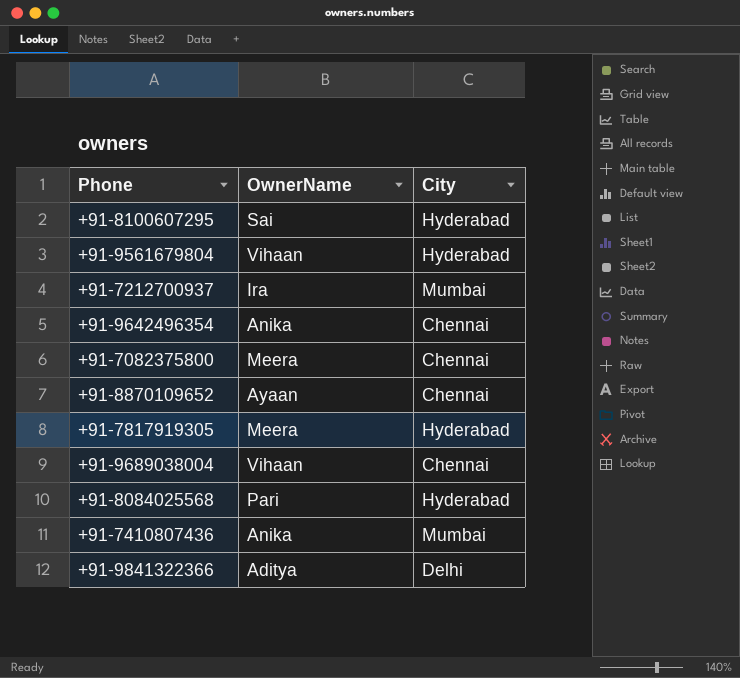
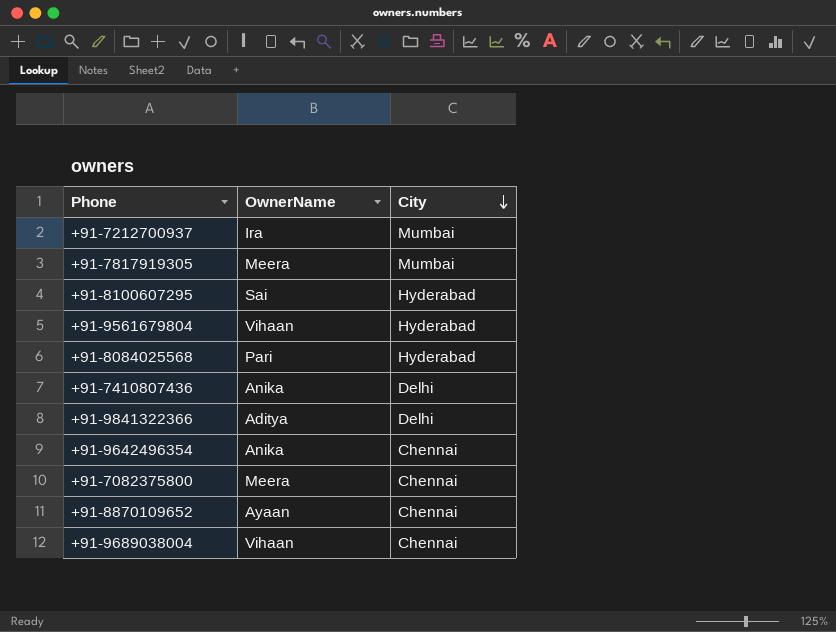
row order: none -> City descending
+91-7817919305 | City: Hyderabad -> Mumbai
+91-7410807436 | City: Mumbai -> Delhi

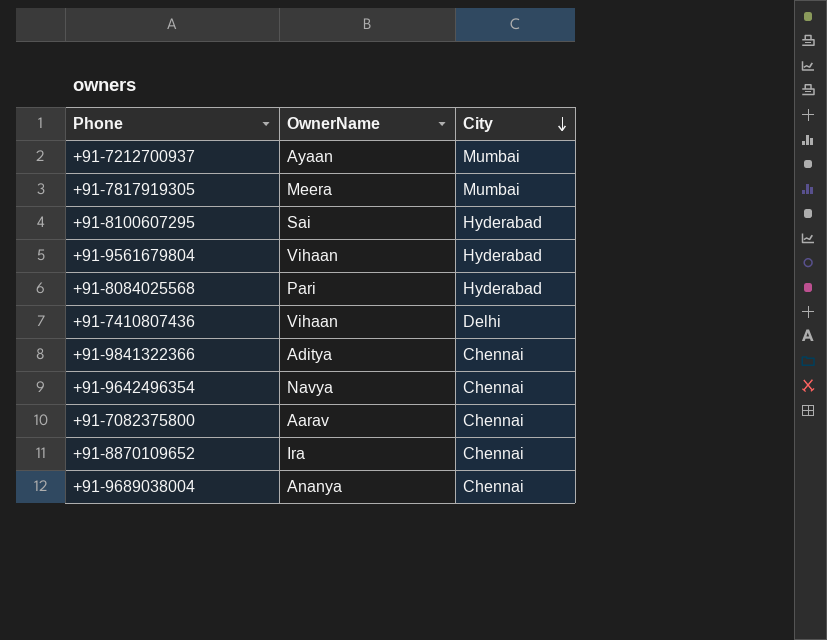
+91-7212700937 | OwnerName: Ira -> Ayaan
+91-7410807436 | OwnerName: Anika -> Vihaan
+91-9841322366 | City: Delhi -> Chennai
+91-9642496354 | OwnerName: Anika -> Navya
+91-7082375800 | OwnerName: Meera -> Aarav
+91-8870109652 | OwnerName: Ayaan -> Ira
+91-9689038004 | OwnerName: Vihaan -> Ananya

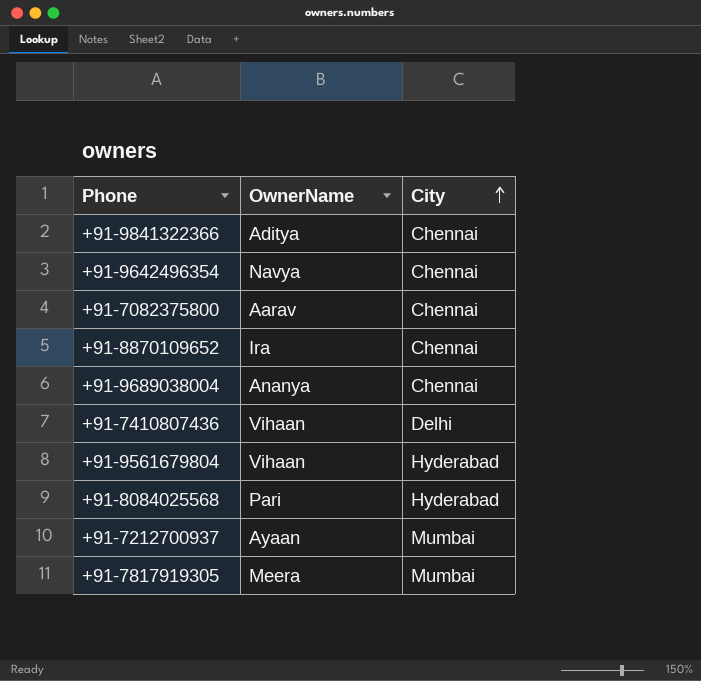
row order: City descending -> City ascending
row +91-8100607295: Sai | Hyderabad -> none

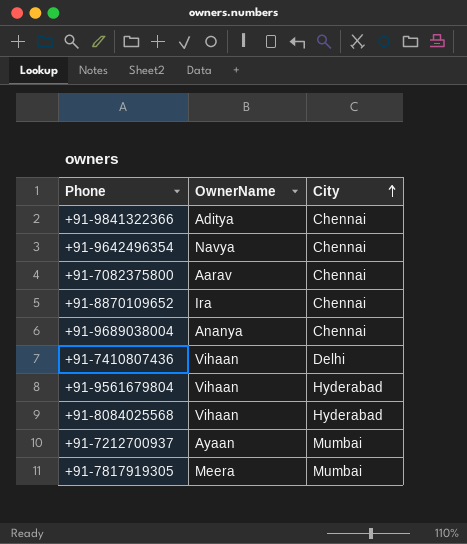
+91-8084025568 | OwnerName: Pari -> Vihaan

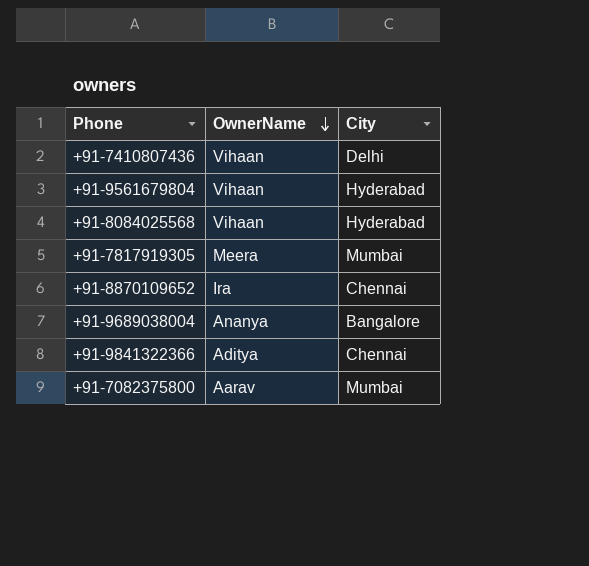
row order: City ascending -> OwnerName descending
row +91-9642496354: Navya | Chennai -> none
row +91-7212700937: Ayaan | Mumbai -> none
+91-9689038004 | City: Chennai -> Bangalore
+91-7082375800 | City: Chennai -> Mumbai

